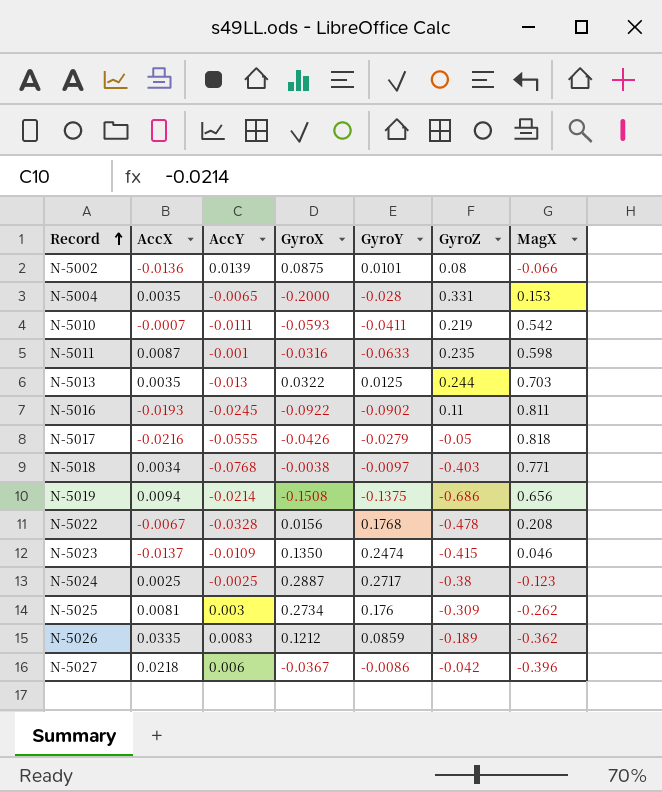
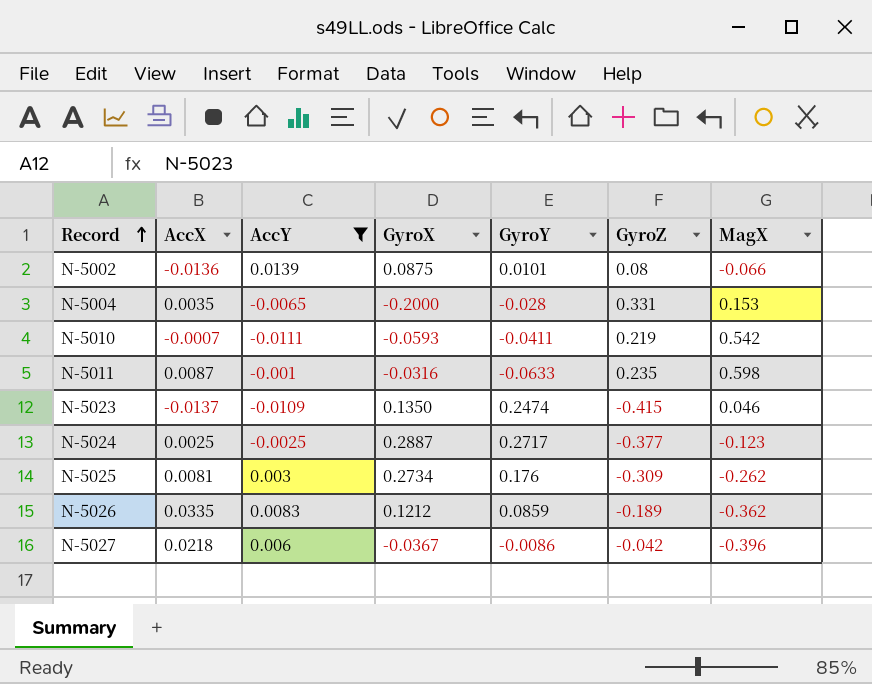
filter: none -> AccY >= -0.0111
N-5024 | GyroZ: -0.38 -> -0.377

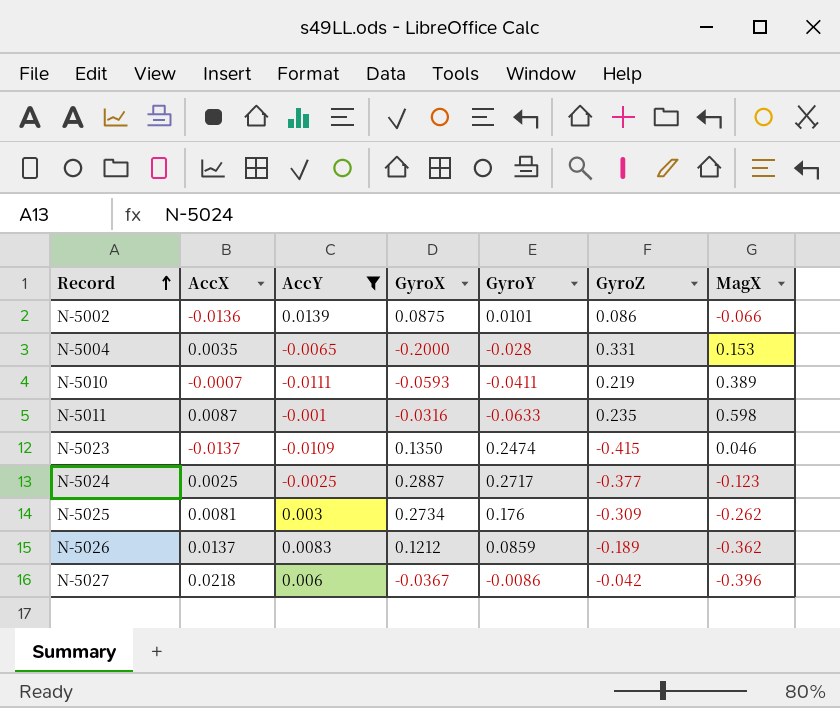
N-5002 | GyroZ: 0.08 -> 0.086
N-5010 | MagX: 0.542 -> 0.389
N-5026 | AccX: 0.0335 -> 0.0137

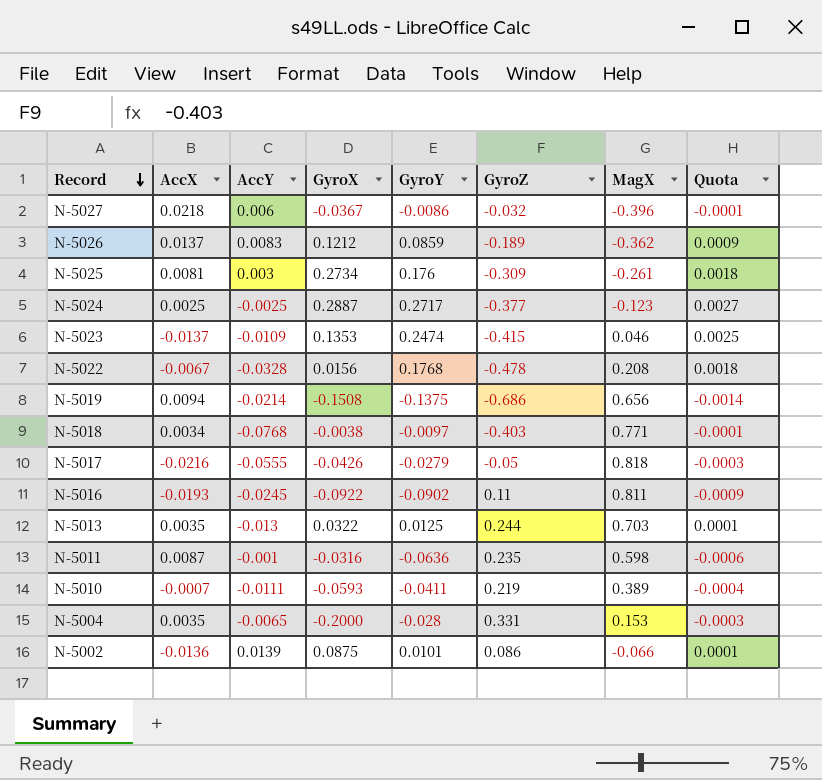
filter: AccY >= -0.0111 -> none
row order: Record ascending -> Record descending
column Quota | formula: none -> [GyroY] * 0.01
N-5027 | GyroZ: -0.042 -> -0.032
N-5025 | MagX: -0.262 -> -0.261
N-5023 | GyroX: 0.1350 -> 0.1353
N-5011 | GyroY: -0.0633 -> -0.0636

